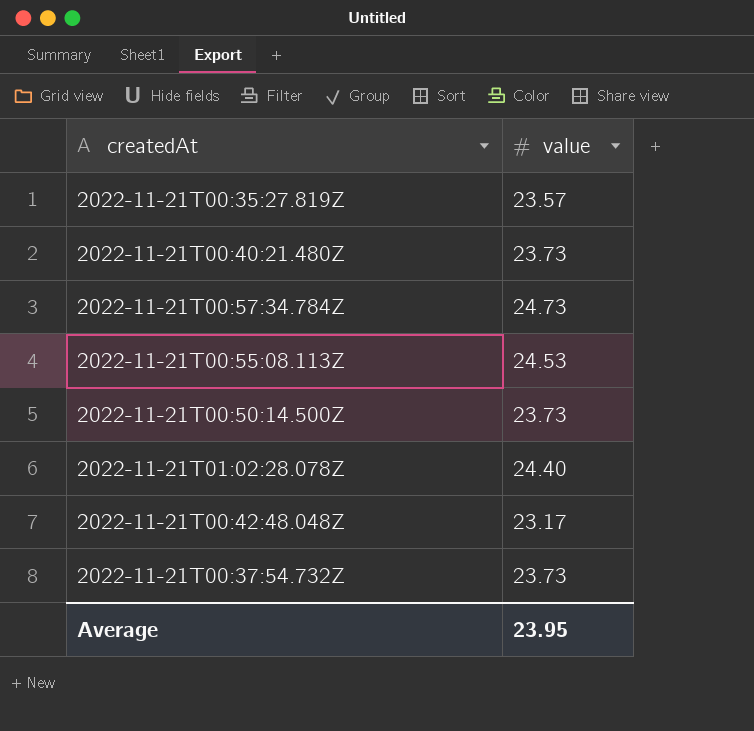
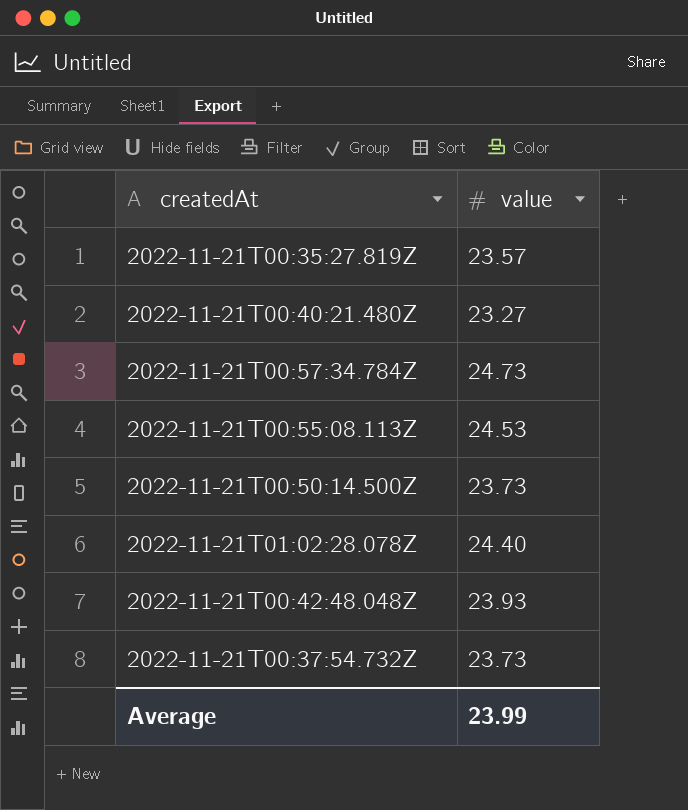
2022-11-21T00:40:21.480Z | value: 23.73 -> 23.27
2022-11-21T00:42:48.048Z | value: 23.17 -> 23.93
Average | value: 23.95 -> 23.99

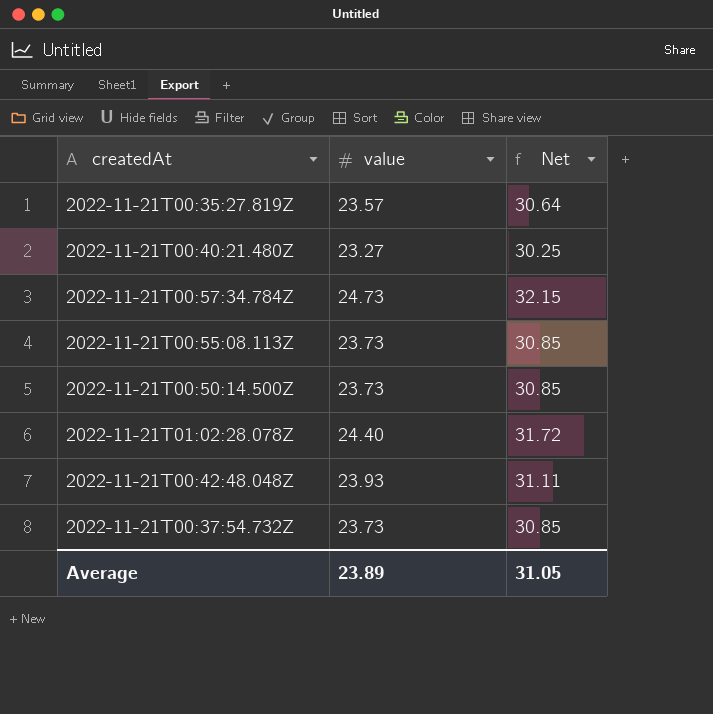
column Net | formula: none -> [value] * 1.3
2022-11-21T00:55:08.113Z | value: 24.53 -> 23.73
Average | value: 23.99 -> 23.89

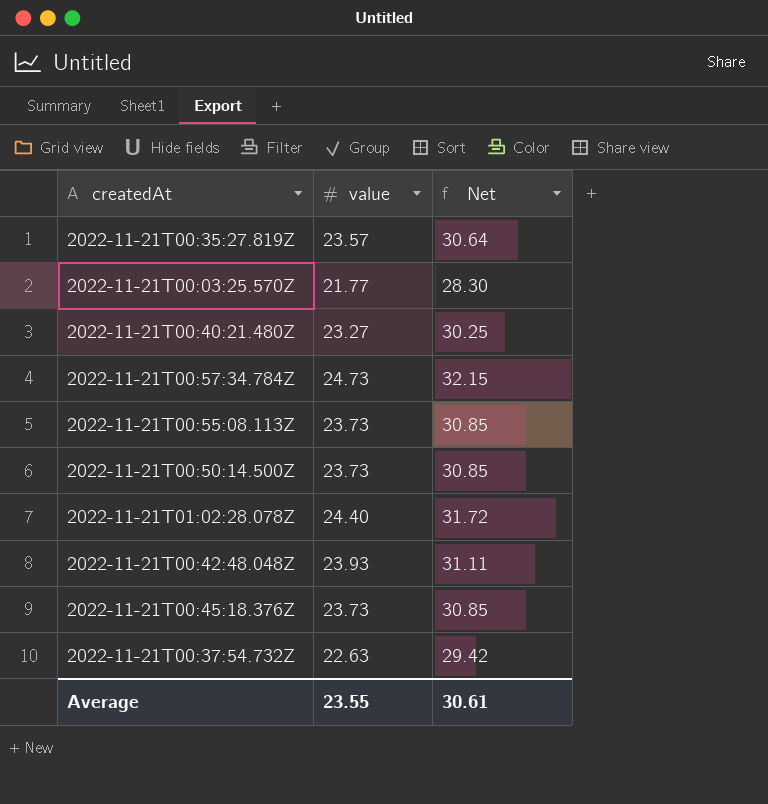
row 2022-11-21T00:03:25.570Z: none -> 21.77 | 28.30
row 2022-11-21T00:45:18.376Z: none -> 23.73 | 30.85
2022-11-21T00:37:54.732Z | value: 23.73 -> 22.63
2022-11-21T00:37:54.732Z | Net: 30.85 -> 29.42
Average | value: 23.89 -> 23.55
Average | Net: 31.05 -> 30.61

